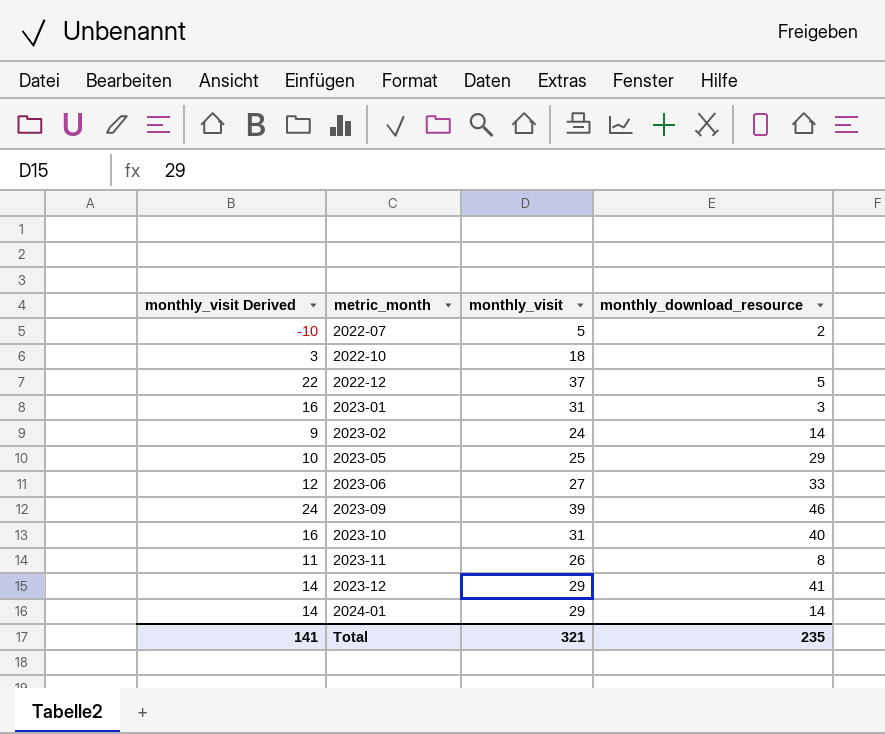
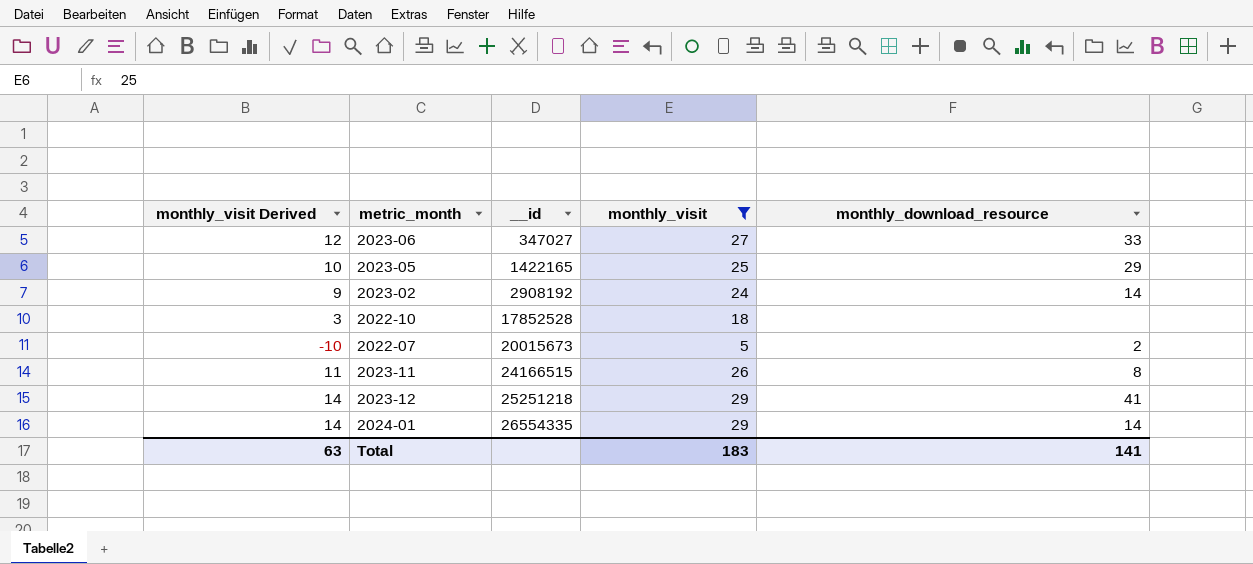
filter: none -> monthly_visit <= 29
row order: metric_month ascending -> __id ascending
column __id | position: none -> 3
Total | monthly_visit Derived: 141 -> 63
Total | monthly_visit: 321 -> 183
Total | monthly_download_resource: 235 -> 141

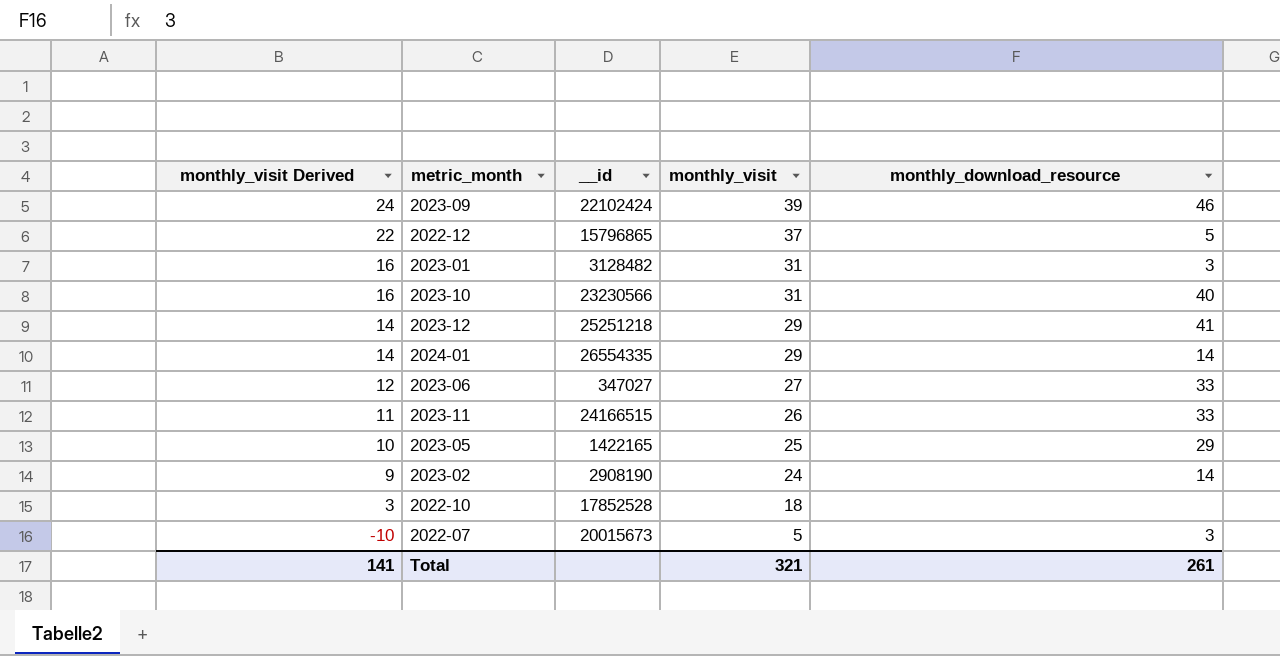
filter: monthly_visit <= 29 -> none
row order: __id ascending -> monthly_visit Derived descending
2023-11 | monthly_download_resource: 8 -> 33
2023-02 | __id: 2908192 -> 2908190
2022-07 | monthly_download_resource: 2 -> 3
Total | monthly_visit Derived: 63 -> 141
Total | monthly_visit: 183 -> 321
Total | monthly_download_resource: 141 -> 261

